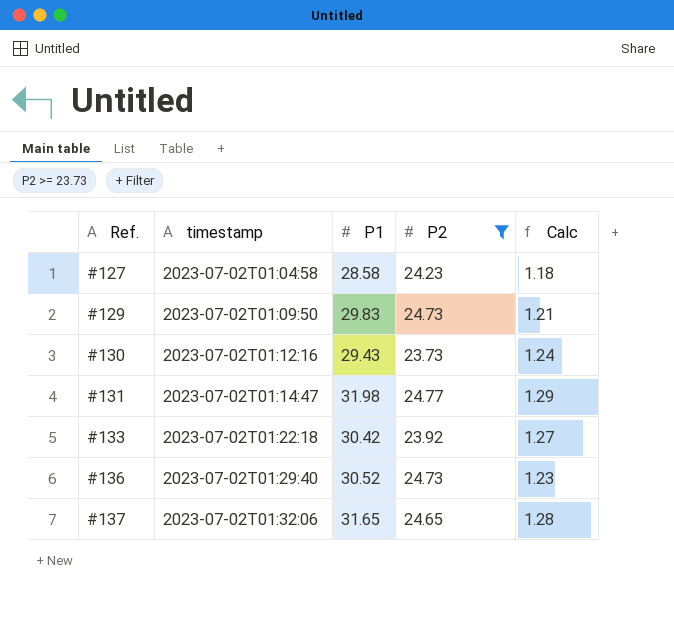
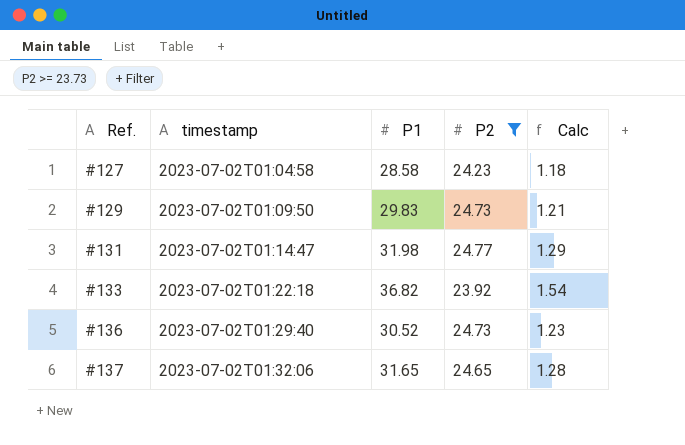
row #130: 2023-07-02T01:12:16 | 29.43 | 23.73 | 1.24 -> none
#133 | P1: 30.42 -> 36.82
#133 | Calc: 1.27 -> 1.54

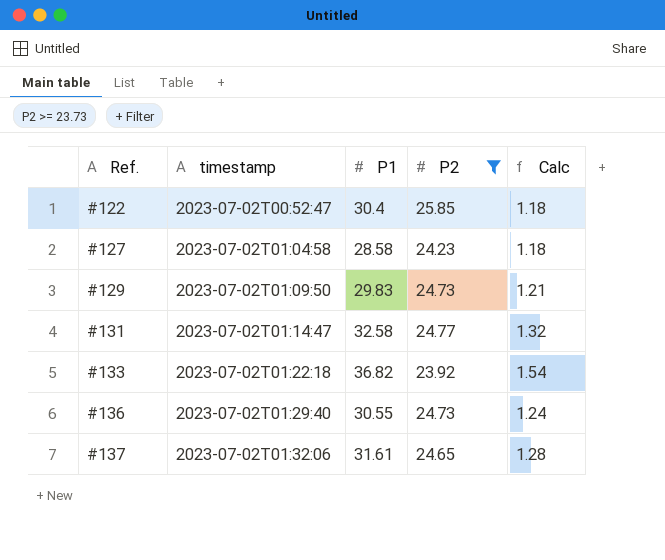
row #122: none -> 2023-07-02T00:52:47 | 30.4 | 25.85 | 1.18
#131 | P1: 31.98 -> 32.58
#131 | Calc: 1.29 -> 1.32
#136 | P1: 30.52 -> 30.55
#136 | Calc: 1.23 -> 1.24
#137 | P1: 31.65 -> 31.61

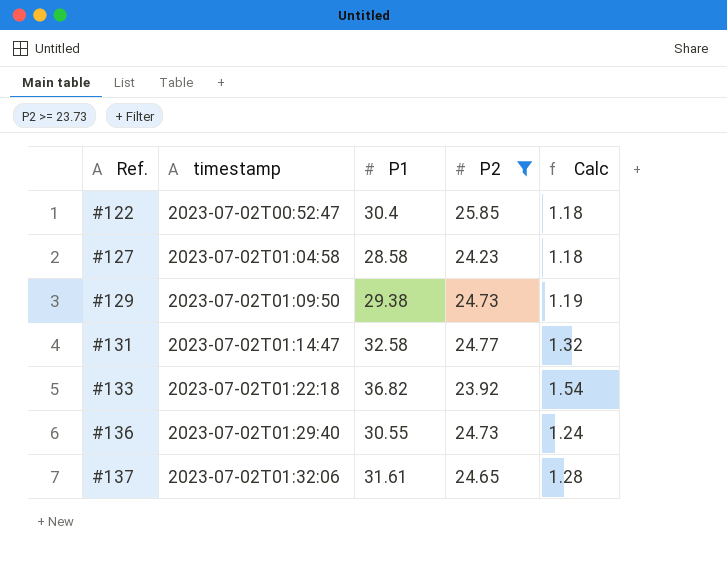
#129 | P1: 29.83 -> 29.38
#129 | Calc: 1.21 -> 1.19

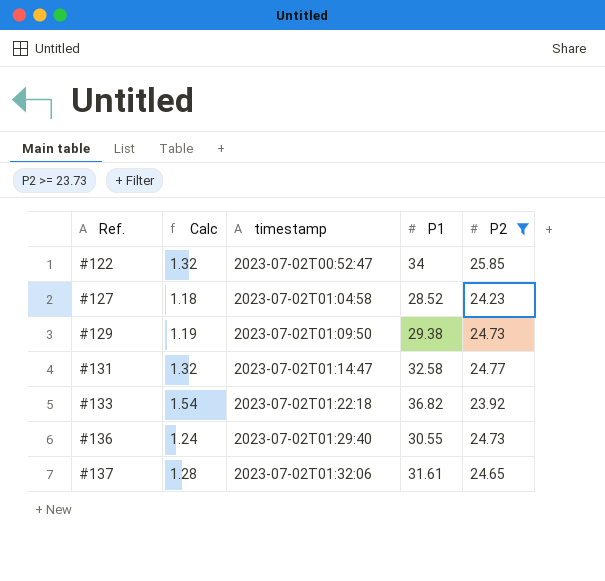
column Calc | position: 5 -> 2
#122 | Calc: 1.18 -> 1.32
#122 | P1: 30.4 -> 34
#127 | P1: 28.58 -> 28.52

